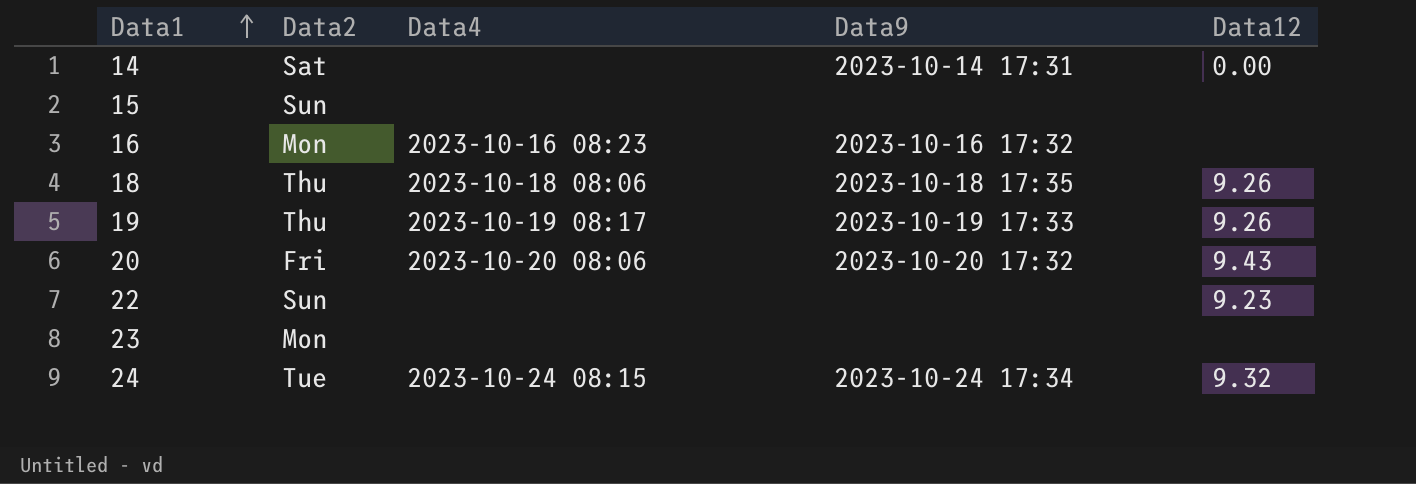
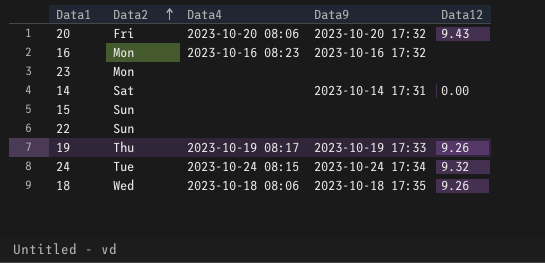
row order: Data1 ascending -> Data2 ascending
22 | Data12: 9.23 -> none
18 | Data2: Thu -> Wed

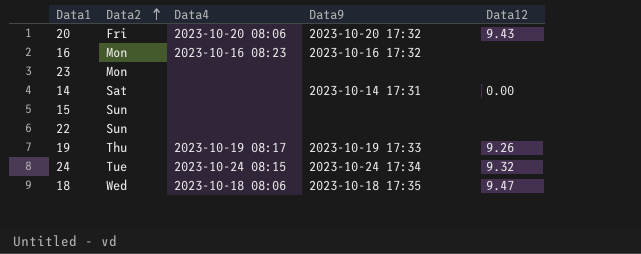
18 | Data12: 9.26 -> 9.47

